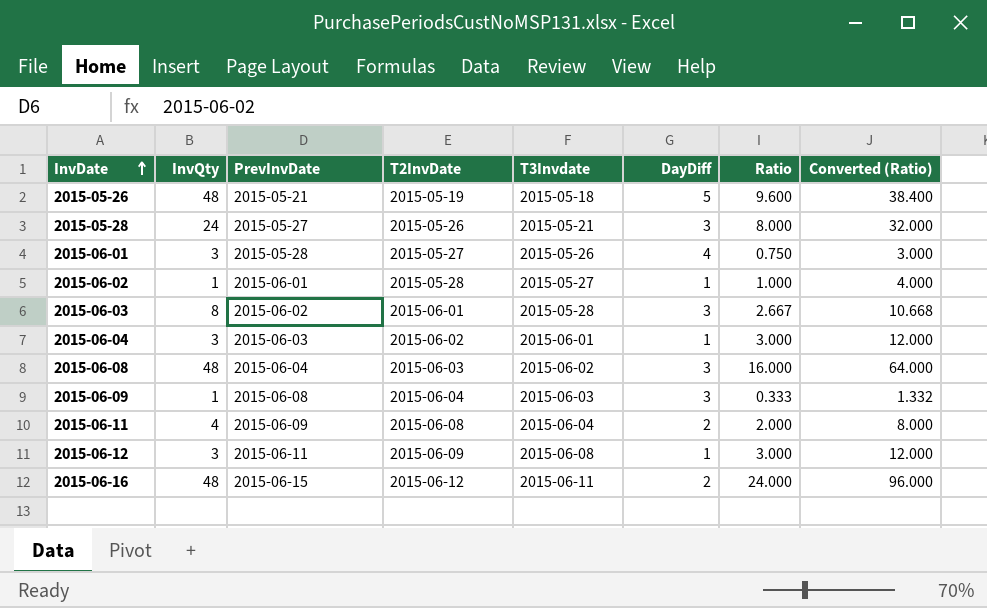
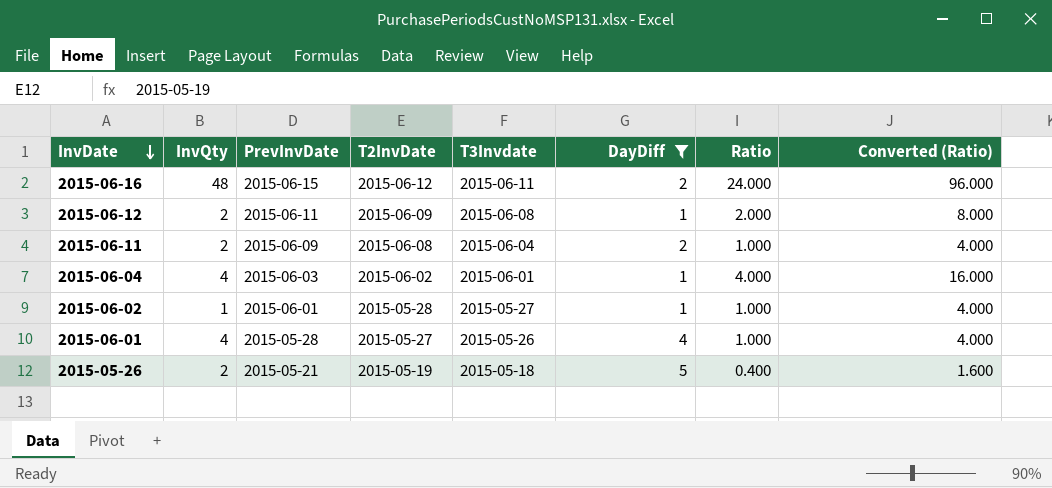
filter: none -> DayDiff != 3
row order: InvDate ascending -> InvDate descending
2015-06-12 | InvQty: 3 -> 2
2015-06-12 | Ratio: 3.000 -> 2.000
2015-06-12 | Converted (Ratio): 12.000 -> 8.000
2015-06-11 | InvQty: 4 -> 2
2015-06-11 | Ratio: 2.000 -> 1.000
2015-06-11 | Converted (Ratio): 8.000 -> 4.000
2015-06-04 | InvQty: 3 -> 4
2015-06-04 | Ratio: 3.000 -> 4.000
2015-06-04 | Converted (Ratio): 12.000 -> 16.000
2015-06-01 | InvQty: 3 -> 4
2015-06-01 | Ratio: 0.750 -> 1.000
2015-06-01 | Converted (Ratio): 3.000 -> 4.000
2015-05-26 | InvQty: 48 -> 2
2015-05-26 | Ratio: 9.600 -> 0.400
2015-05-26 | Converted (Ratio): 38.400 -> 1.600

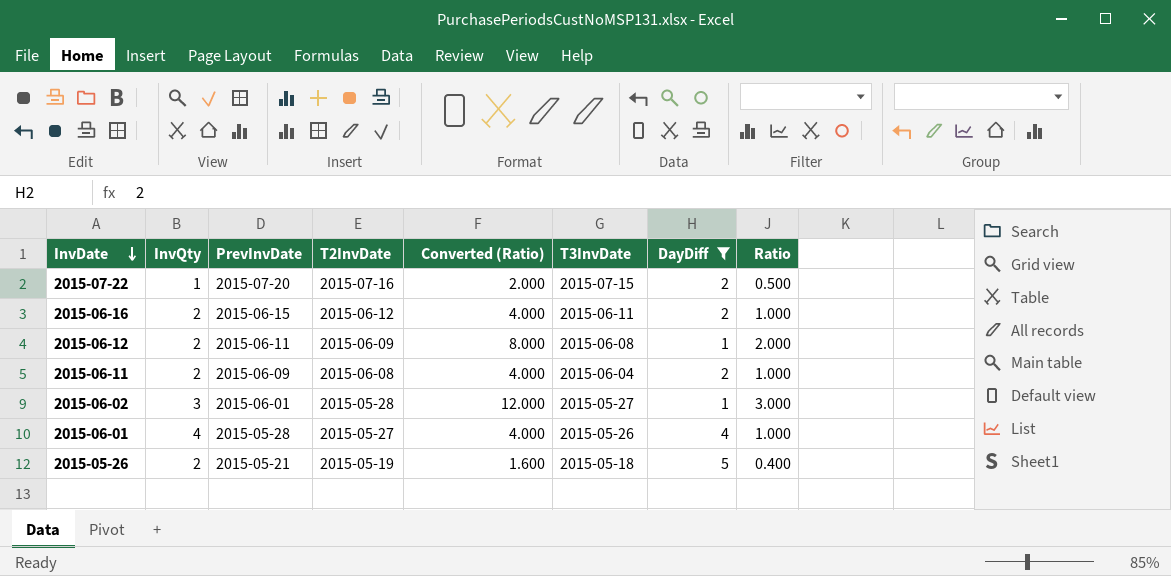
column Converted (Ratio) | position: 8 -> 5
column name: T3Invdate -> T3InvDate
row 2015-06-04: 4 | 2015-06-03 | 2015-06-02 | 2015-06-01 | 1 | 4.000 | 16.000 -> none
row 2015-07-22: none -> 1 | 2015-07-20 | 2015-07-16 | 2.000 | 2015-07-15 | 2 | 0.500
2015-06-16 | InvQty: 48 -> 2
2015-06-16 | Converted (Ratio): 96.000 -> 4.000
2015-06-16 | Ratio: 24.000 -> 1.000
2015-06-02 | InvQty: 1 -> 3
2015-06-02 | Converted (Ratio): 4.000 -> 12.000
2015-06-02 | Ratio: 1.000 -> 3.000

